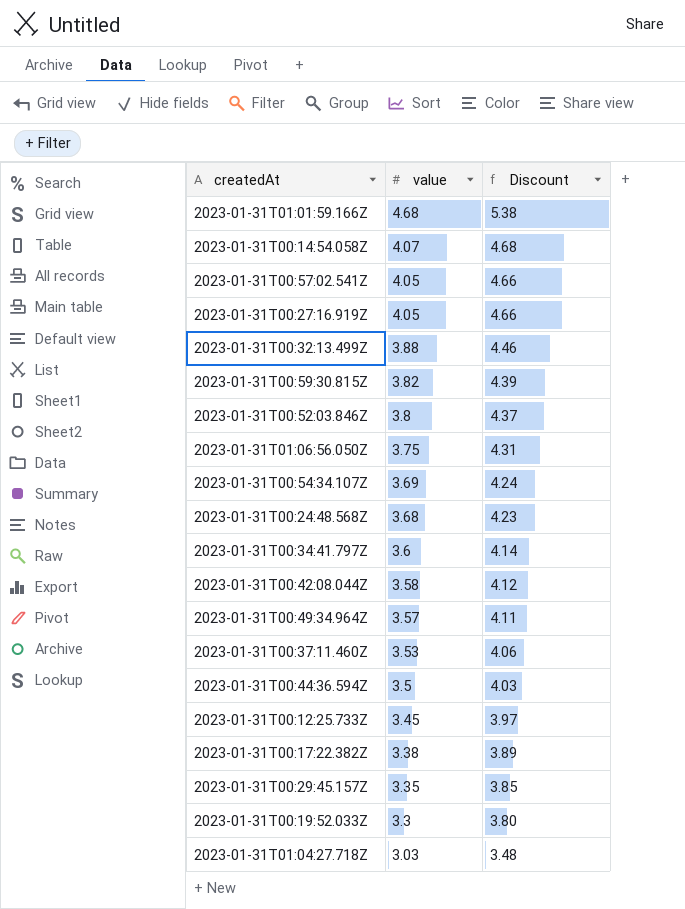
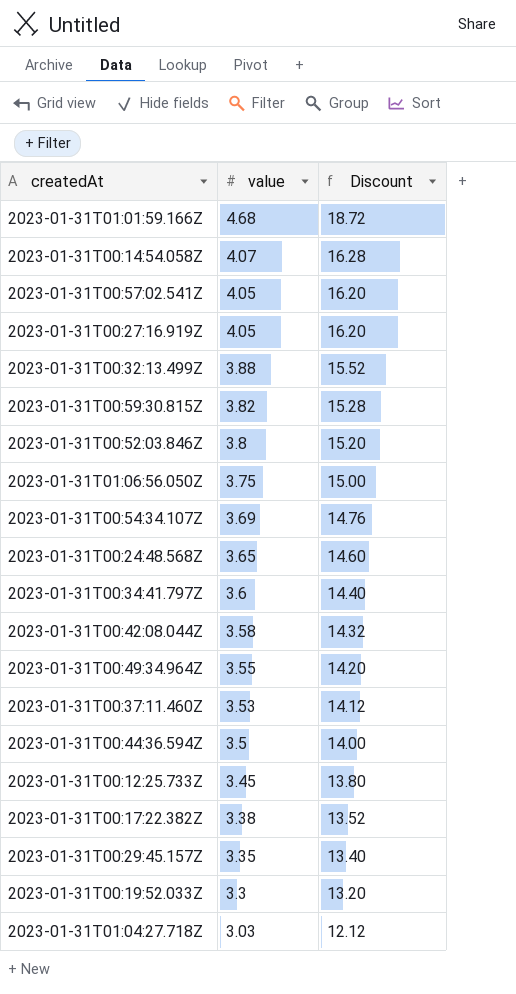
column Discount | formula: [value] * 1.15 -> [value] * 4
2023-01-31T00:24:48.568Z | value: 3.68 -> 3.65
2023-01-31T00:49:34.964Z | value: 3.57 -> 3.55

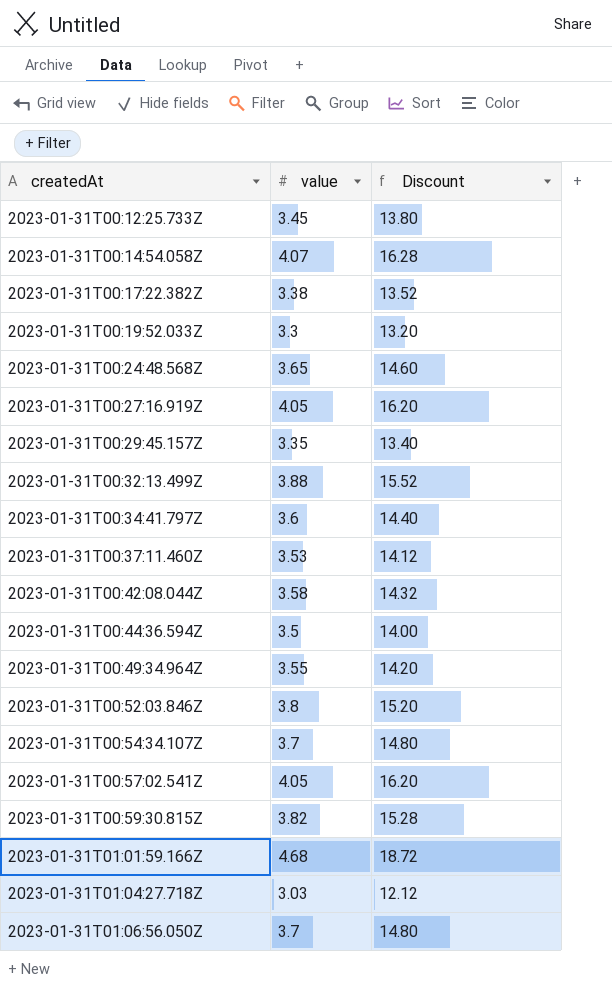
row order: value descending -> createdAt ascending
2023-01-31T00:54:34.107Z | value: 3.69 -> 3.7
2023-01-31T00:54:34.107Z | Discount: 14.76 -> 14.80
2023-01-31T01:06:56.050Z | value: 3.75 -> 3.7
2023-01-31T01:06:56.050Z | Discount: 15.00 -> 14.80

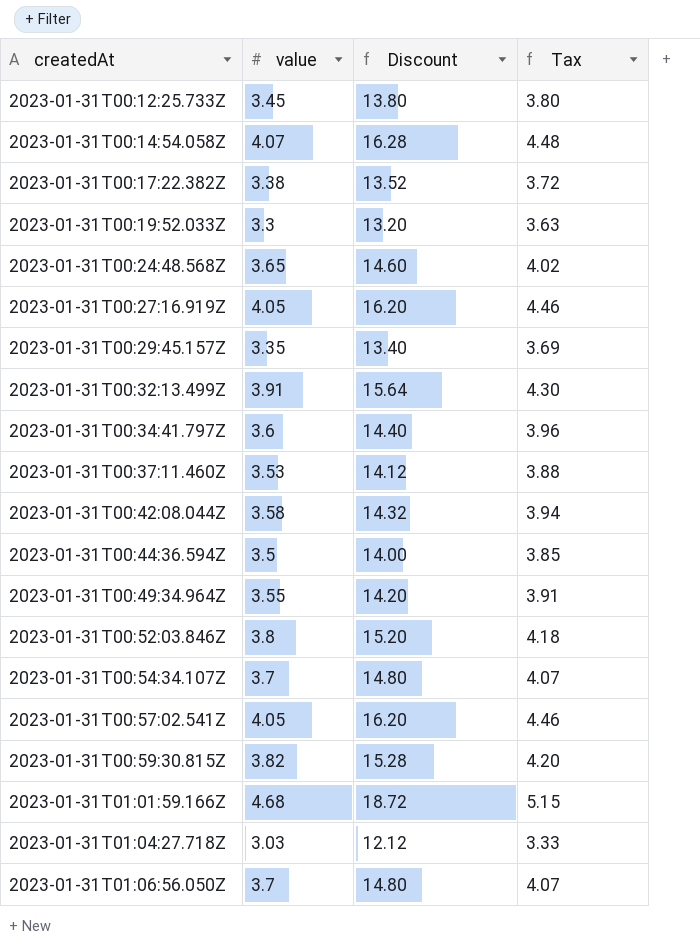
column Tax | formula: none -> [value] * 1.1
2023-01-31T00:32:13.499Z | value: 3.88 -> 3.91
2023-01-31T00:32:13.499Z | Discount: 15.52 -> 15.64

